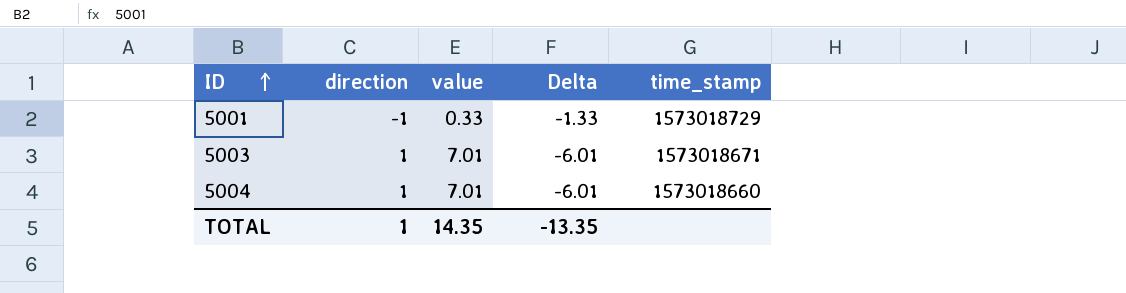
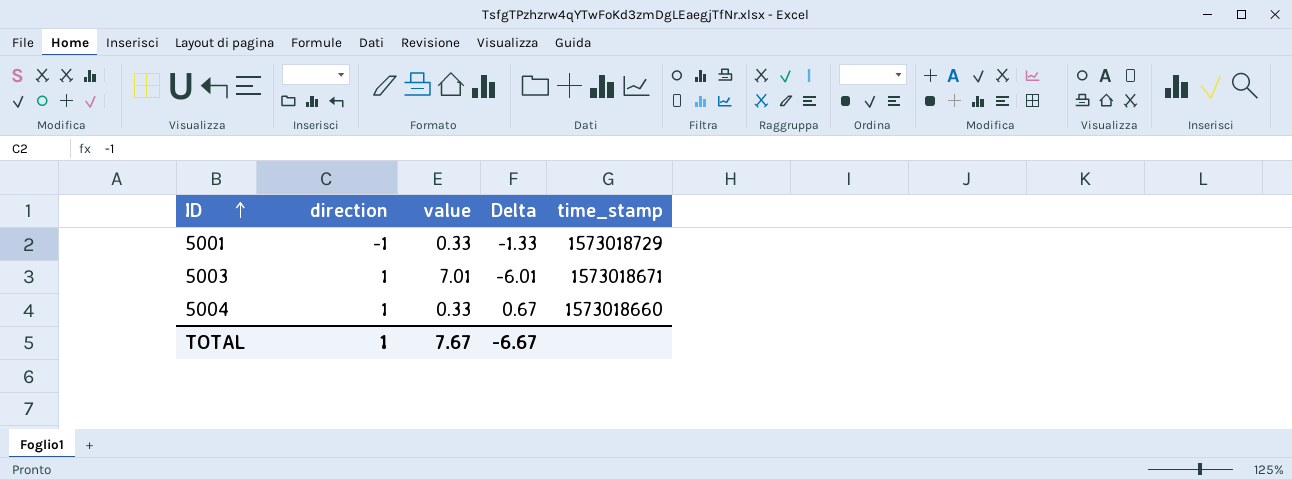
5004 | value: 7.01 -> 0.33
5004 | Delta: -6.01 -> 0.67
TOTAL | value: 14.35 -> 7.67
TOTAL | Delta: -13.35 -> -6.67

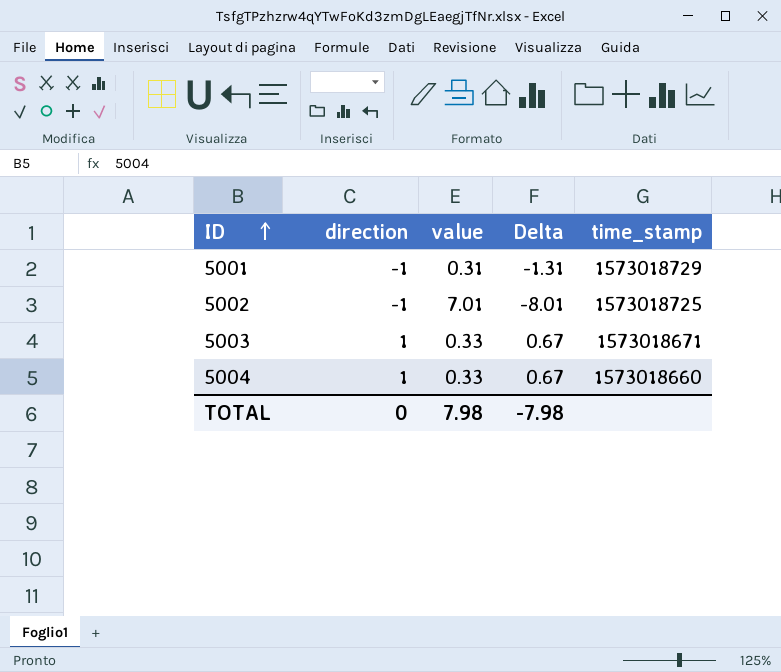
5001 | value: 0.33 -> 0.31
5001 | Delta: -1.33 -> -1.31
row 5002: none -> -1 | 7.01 | -8.01 | 1573018725
5003 | value: 7.01 -> 0.33
5003 | Delta: -6.01 -> 0.67
TOTAL | direction: 1 -> 0
TOTAL | value: 7.67 -> 7.98
TOTAL | Delta: -6.67 -> -7.98

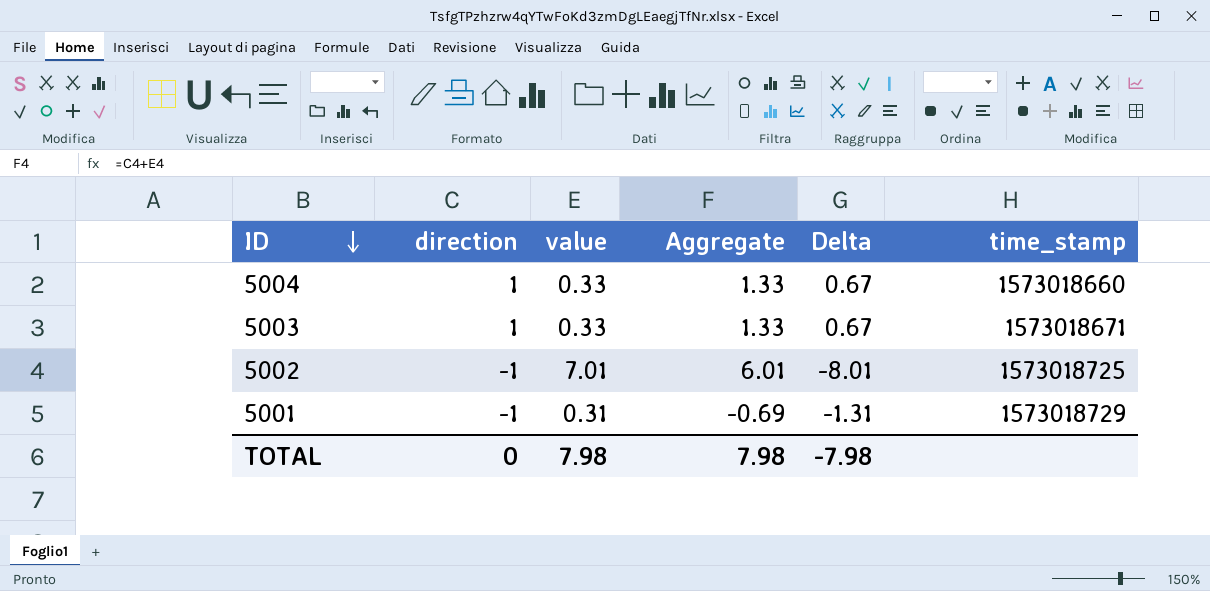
row order: ID ascending -> ID descending
column Aggregate | formula: none -> [direction] + [value]

